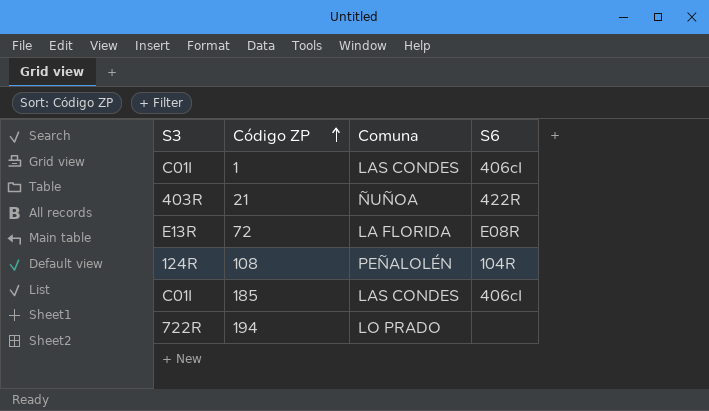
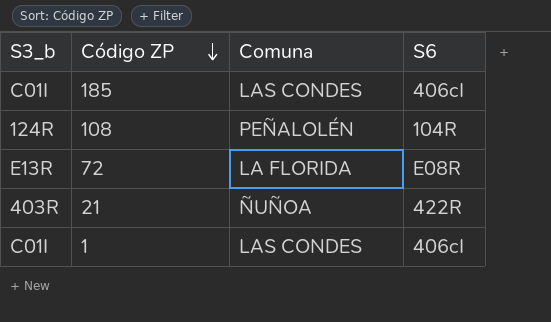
row order: Código ZP ascending -> Código ZP descending
column name: S3 -> S3_b
row 194: 722R | LO PRADO | none -> none

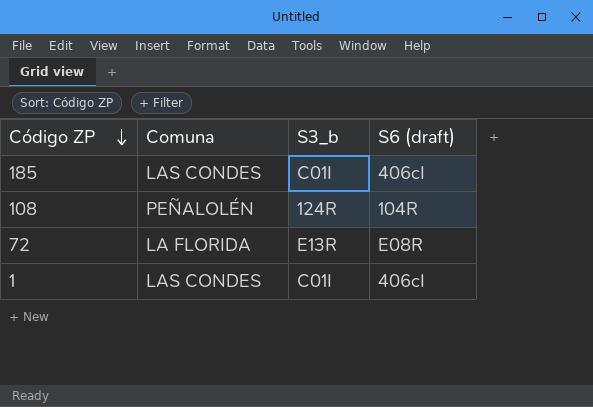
column S3_b | position: 1 -> 3
column name: S6 -> S6 (draft)
row 21: 403R | ÑUÑOA | 422R -> none

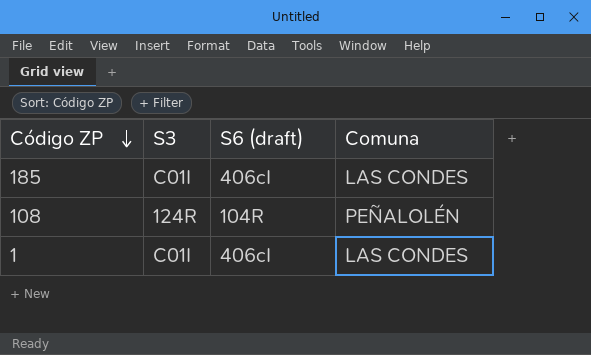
column name: S3_b -> S3
column Comuna | position: 2 -> 4
row 72: LA FLORIDA | E13R | E08R -> none

